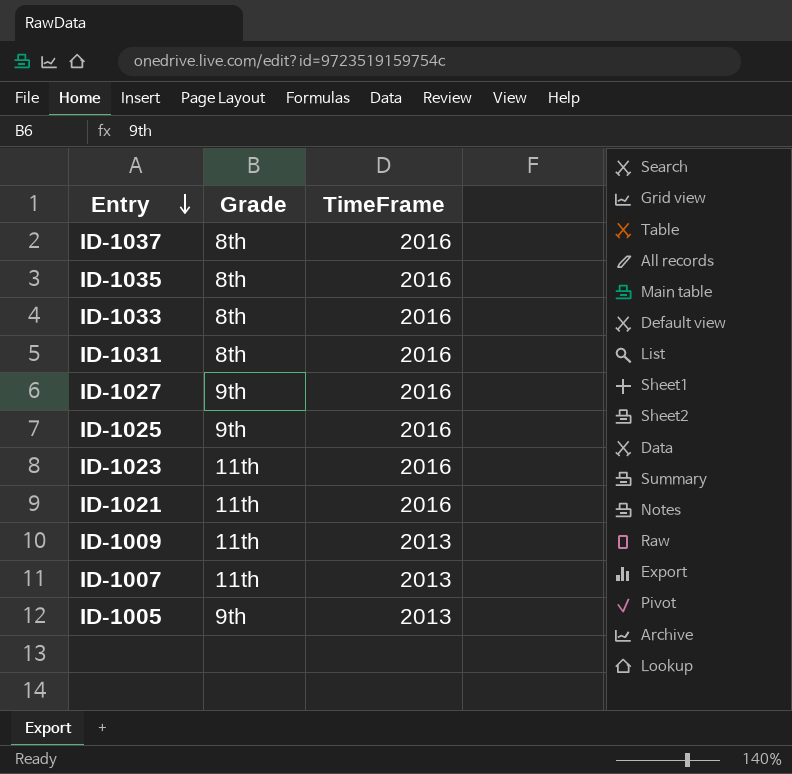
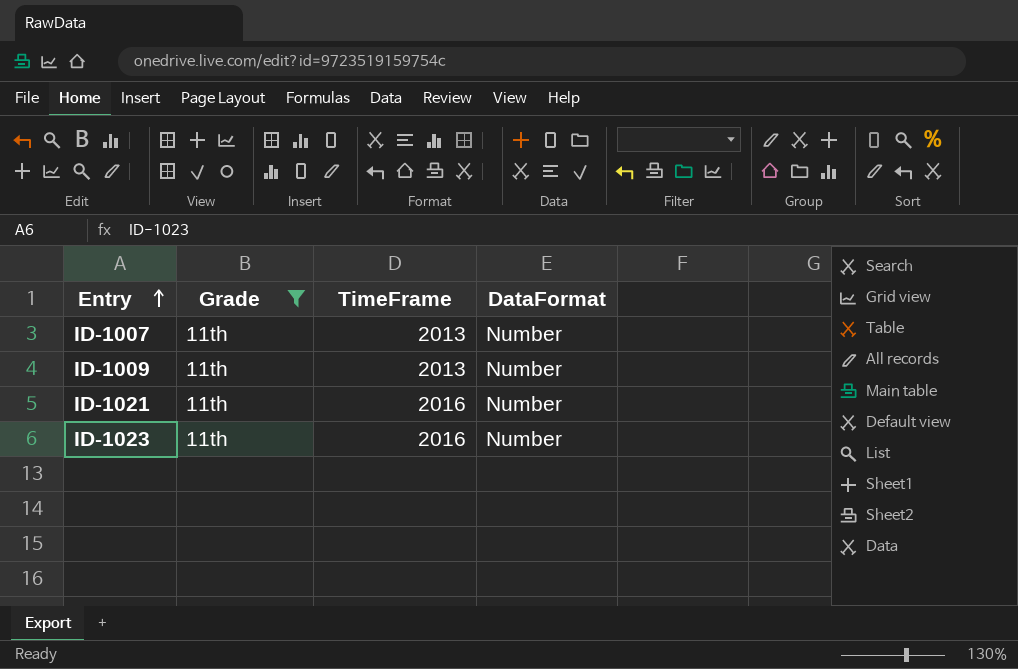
filter: none -> Grade = 11th
row order: Entry descending -> Entry ascending
column DataFormat | position: none -> 4

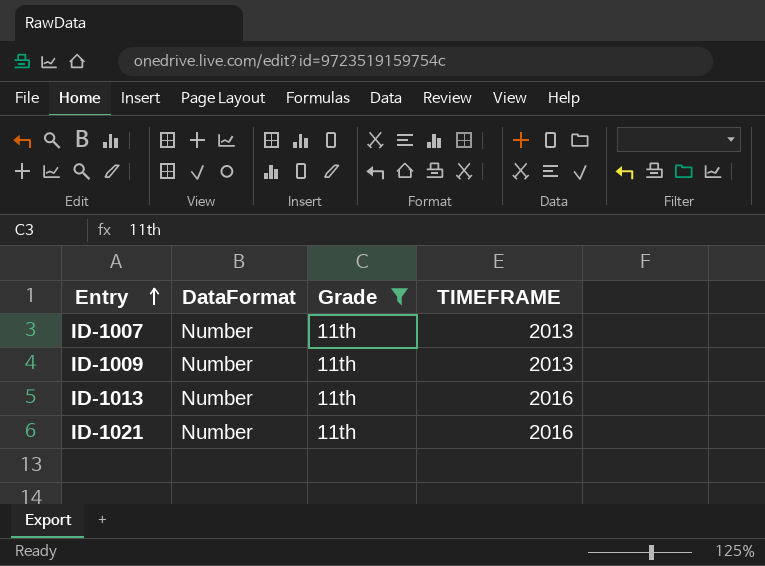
column DataFormat | position: 4 -> 2
column name: TimeFrame -> TIMEFRAME
row ID-1023: 11th | 2016 | Number -> none
row ID-1013: none -> Number | 11th | 2016

